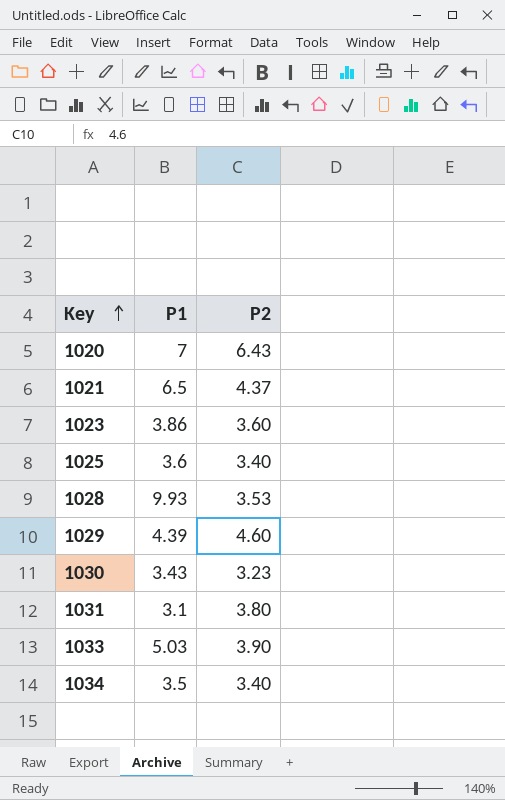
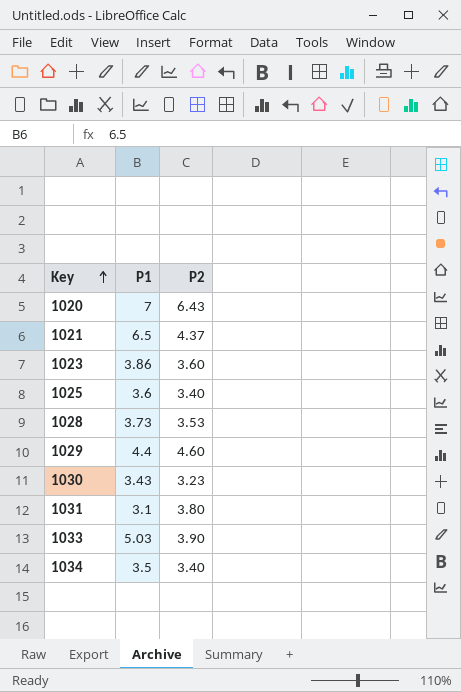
1028 | P1: 9.93 -> 3.73
1029 | P1: 4.39 -> 4.4

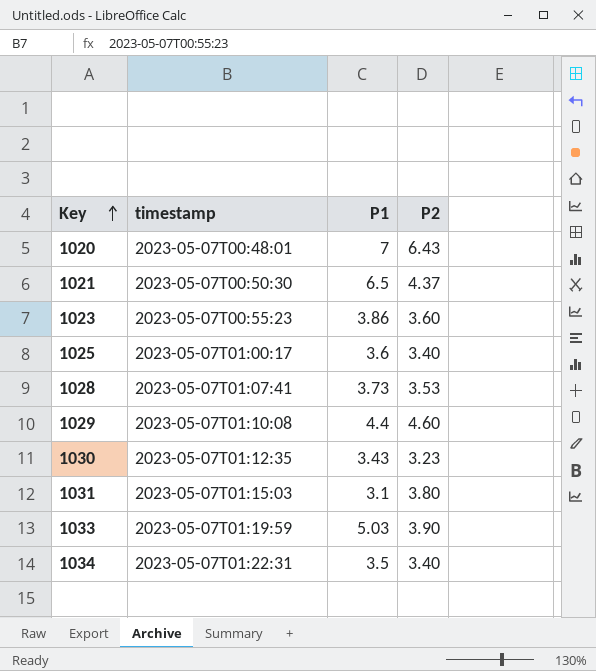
column timestamp | position: none -> 2

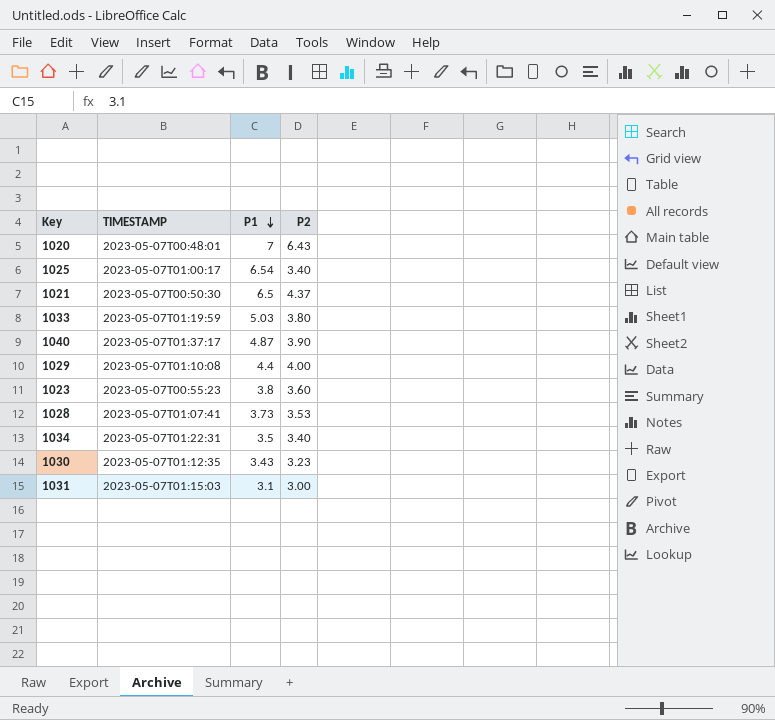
row order: Key ascending -> P1 descending
column name: timestamp -> TIMESTAMP
1025 | P1: 3.6 -> 6.54
1033 | P2: 3.90 -> 3.80
row 1040: none -> 2023-05-07T01:37:17 | 4.87 | 3.90
1029 | P2: 4.60 -> 4.00
1023 | P1: 3.86 -> 3.8
1031 | P2: 3.80 -> 3.00

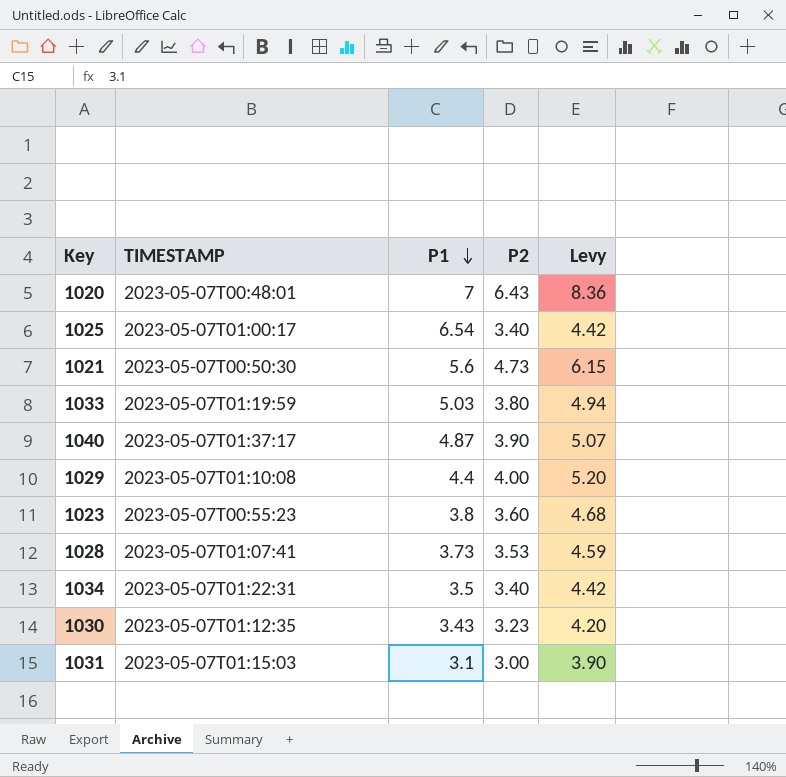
column Levy | formula: none -> [P2] * 1.3
1021 | P1: 6.5 -> 5.6
1021 | P2: 4.37 -> 4.73

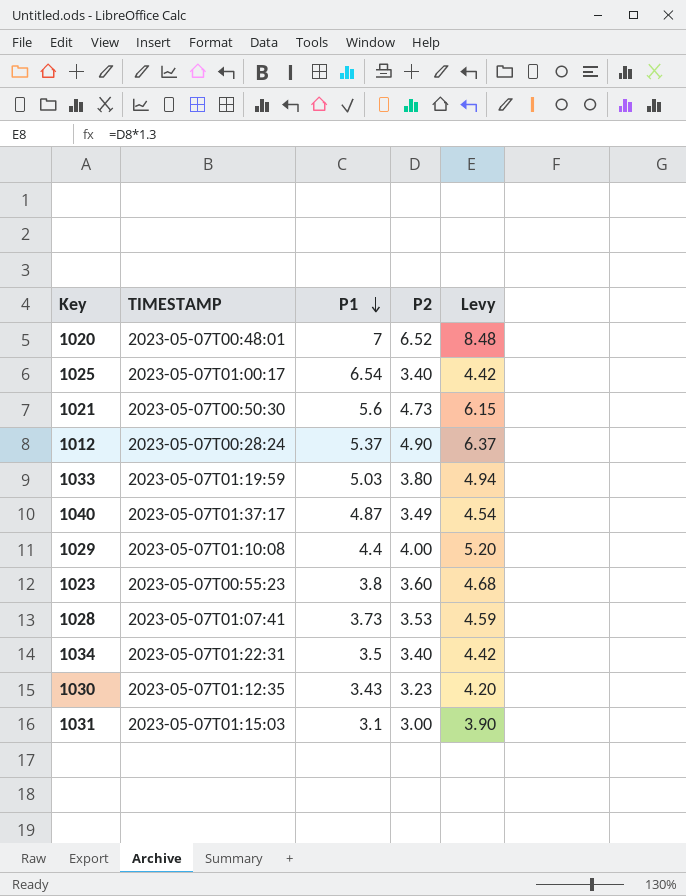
1020 | P2: 6.43 -> 6.52
1020 | Levy: 8.36 -> 8.48
row 1012: none -> 2023-05-07T00:28:24 | 5.37 | 4.90 | 6.37
1040 | P2: 3.90 -> 3.49
1040 | Levy: 5.07 -> 4.54

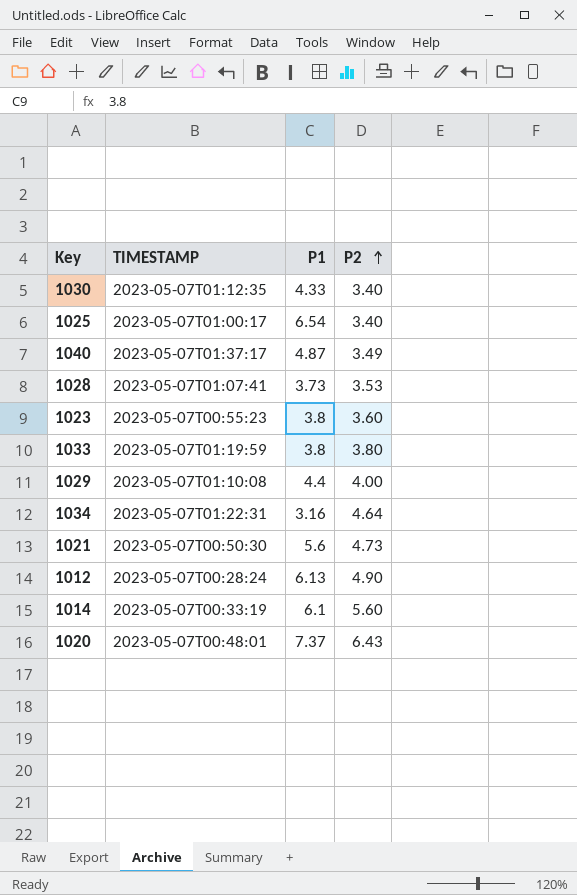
row order: P1 descending -> P2 ascending
column Levy | formula: [P2] * 1.3 -> none
row 1031: 2023-05-07T01:15:03 | 3.1 | 3.00 | 3.90 -> none
1030 | P1: 3.43 -> 4.33
1030 | P2: 3.23 -> 3.40
1033 | P1: 5.03 -> 3.8
1034 | P1: 3.5 -> 3.16
1034 | P2: 3.40 -> 4.64
1012 | P1: 5.37 -> 6.13
row 1014: none -> 2023-05-07T00:33:19 | 6.1 | 5.60
1020 | P1: 7 -> 7.37
1020 | P2: 6.52 -> 6.43

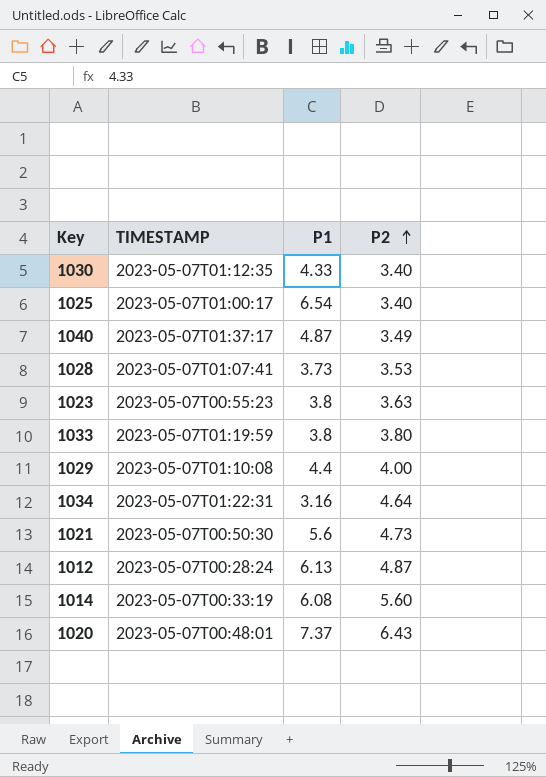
1023 | P2: 3.60 -> 3.63
1012 | P2: 4.90 -> 4.87
1014 | P1: 6.1 -> 6.08

